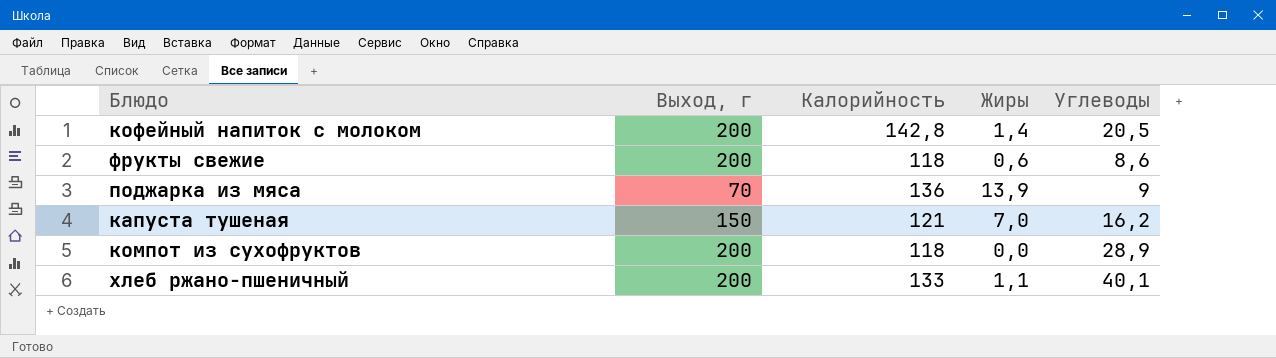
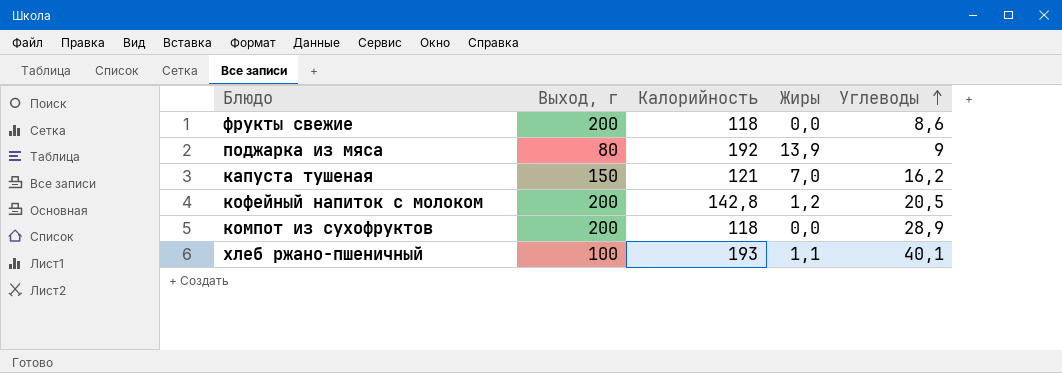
row order: none -> Углеводы ascending
фрукты свежие | Жиры: 0,6 -> 0,0
поджарка из мяса | Выход, г: 70 -> 80
поджарка из мяса | Калорийность: 136 -> 192
кофейный напиток с молоком | Жиры: 1,4 -> 1,2
хлеб ржано-пшеничный | Выход, г: 200 -> 100
хлеб ржано-пшеничный | Калорийность: 133 -> 193

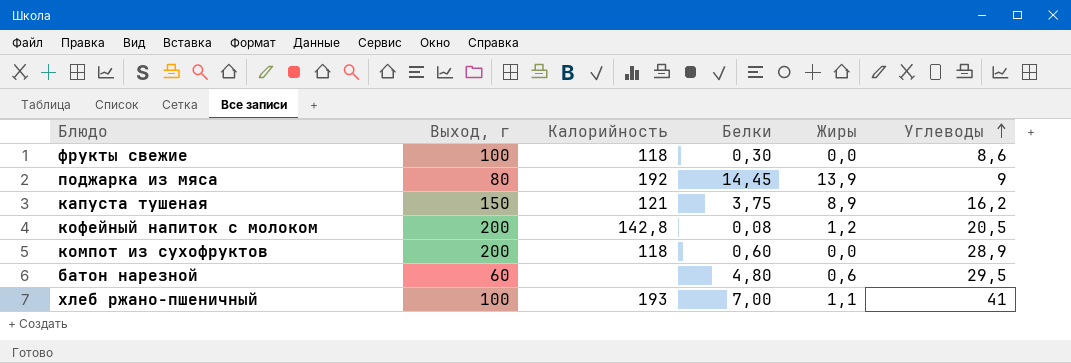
column Белки | position: none -> 4
фрукты свежие | Выход, г: 200 -> 100
капуста тушеная | Жиры: 7,0 -> 8,9
row батон нарезной: none -> 60 | none | 4,80 | 0,6 | 29,5
хлеб ржано-пшеничный | Углеводы: 40,1 -> 41

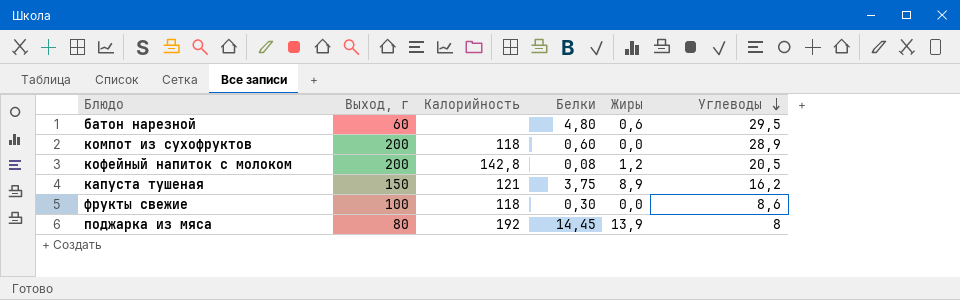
row order: Углеводы ascending -> Углеводы descending
row хлеб ржано-пшеничный: 100 | 193 | 7,00 | 1,1 | 41 -> none
поджарка из мяса | Углеводы: 9 -> 8

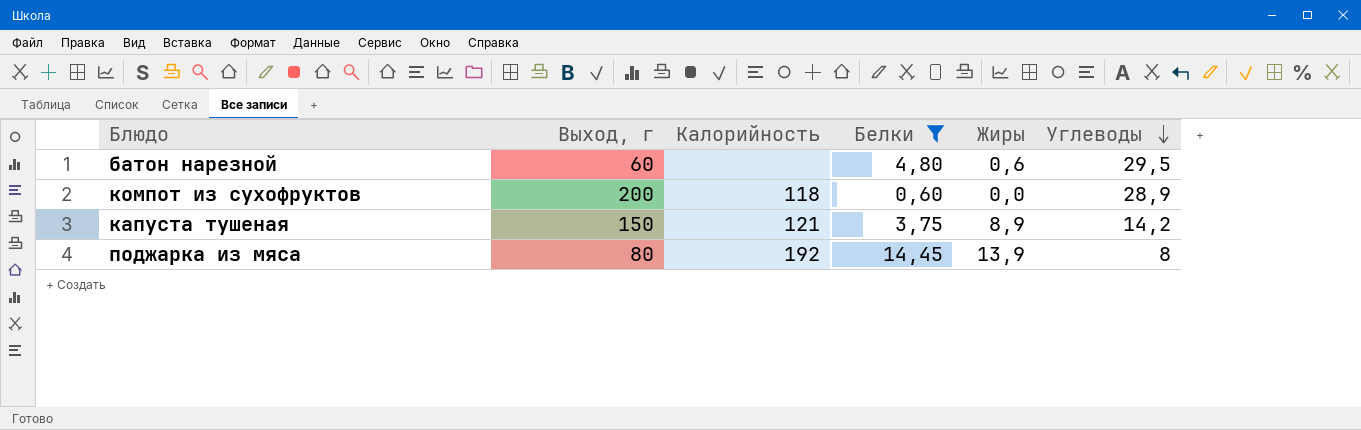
filter: none -> Белки >= 0,60
капуста тушеная | Углеводы: 16,2 -> 14,2

